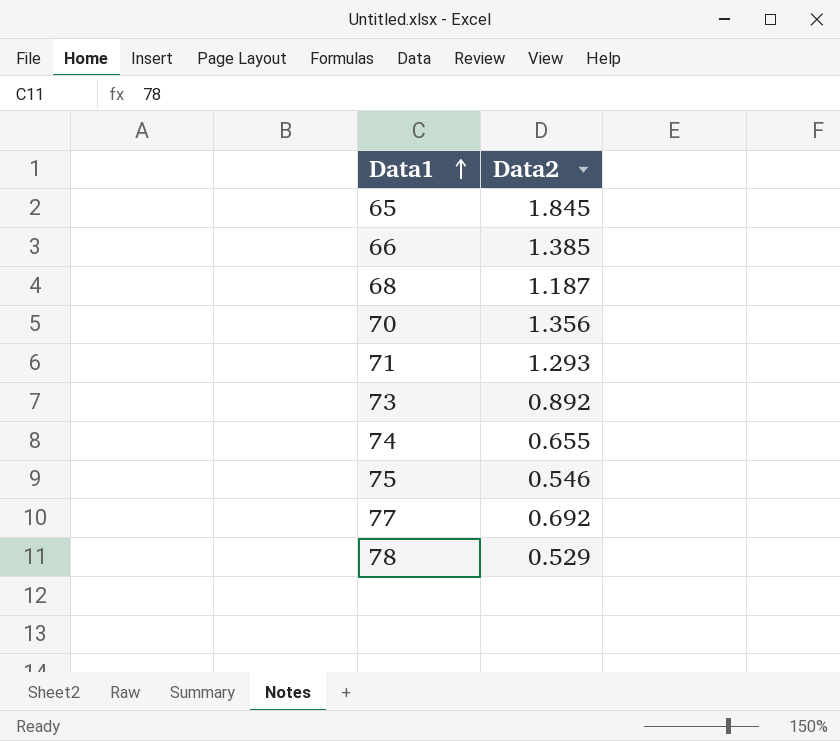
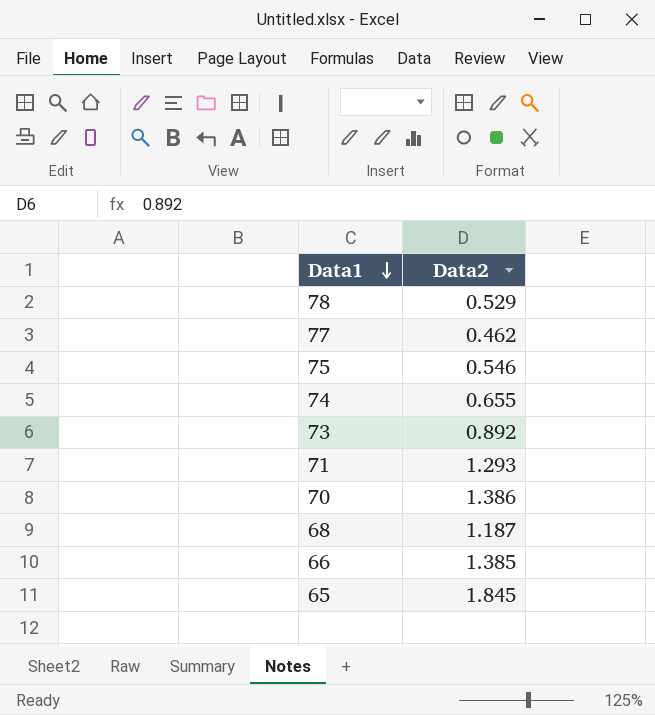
row order: Data1 ascending -> Data1 descending
77 | Data2: 0.692 -> 0.462
70 | Data2: 1.356 -> 1.386

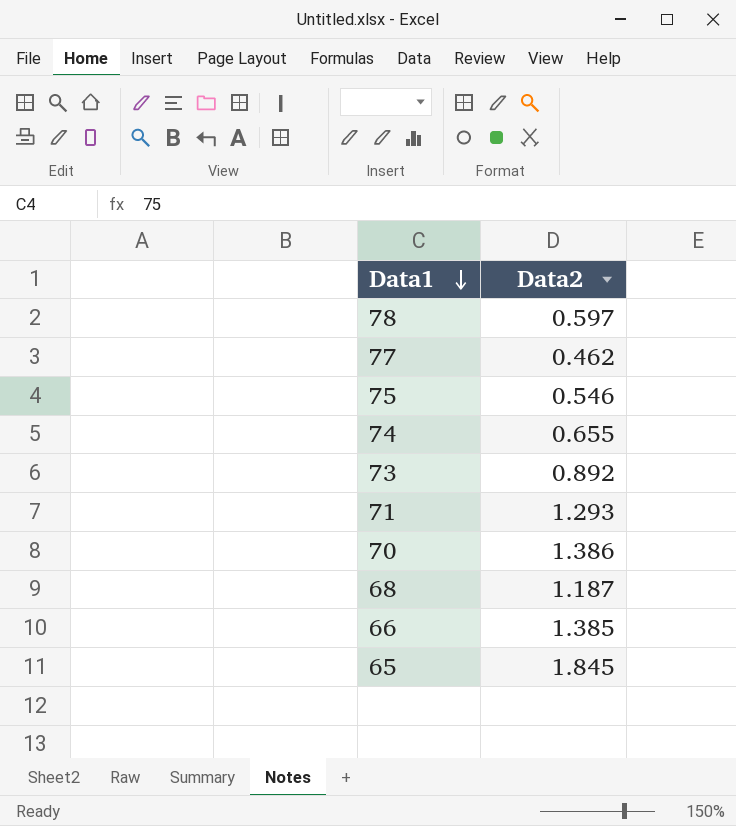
78 | Data2: 0.529 -> 0.597

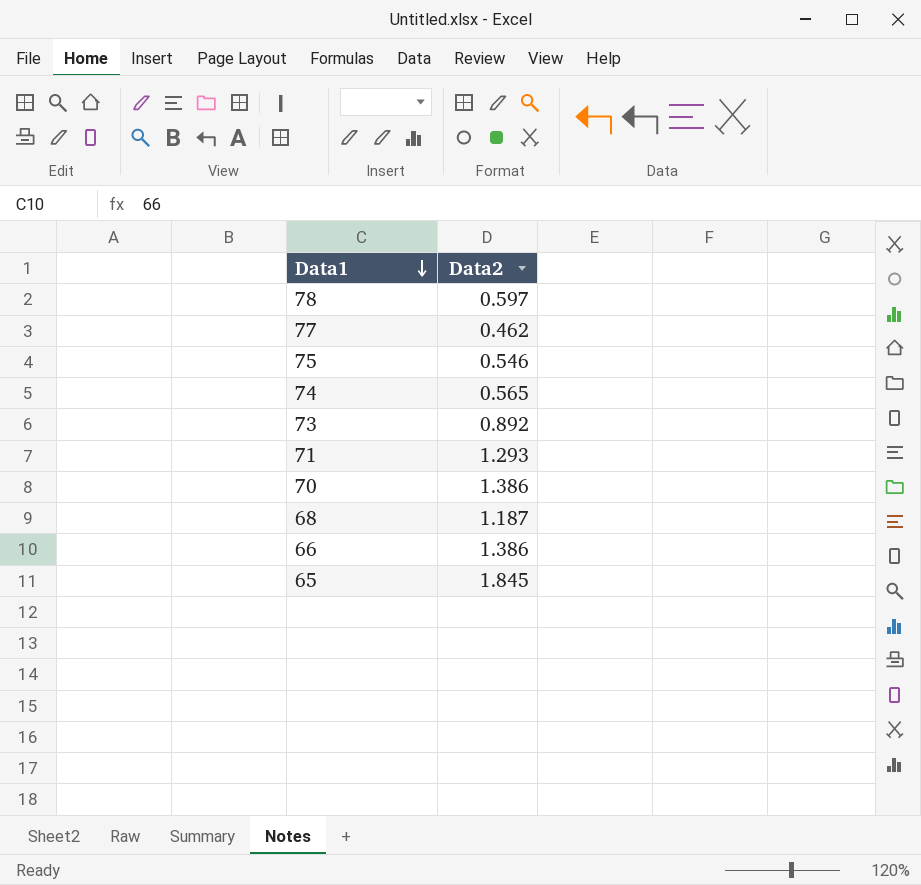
74 | Data2: 0.655 -> 0.565
66 | Data2: 1.385 -> 1.386

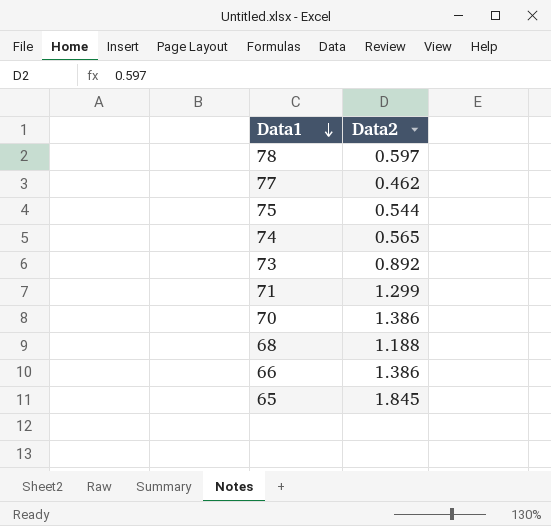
75 | Data2: 0.546 -> 0.544
71 | Data2: 1.293 -> 1.299
68 | Data2: 1.187 -> 1.188

